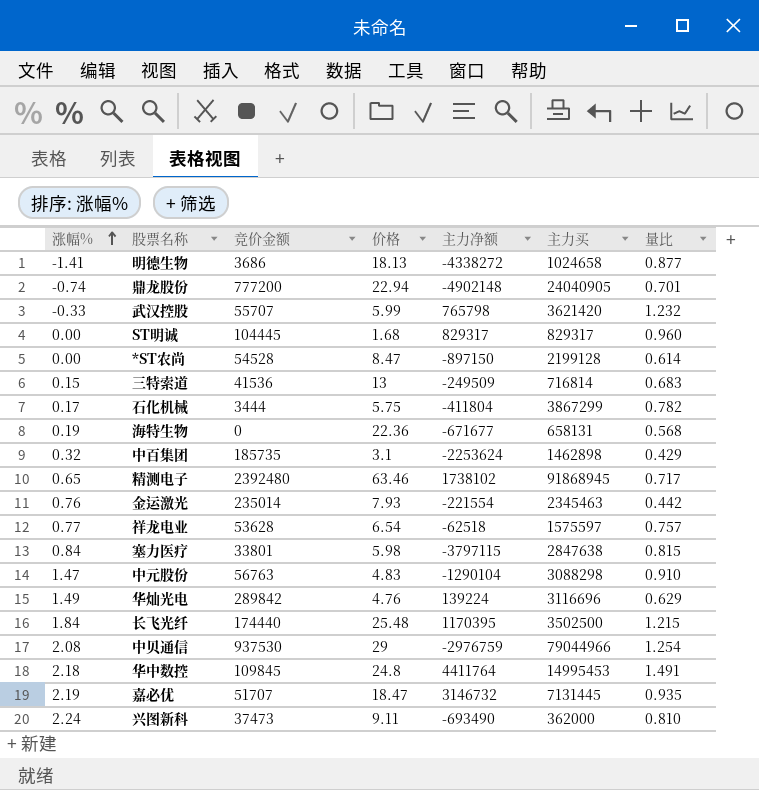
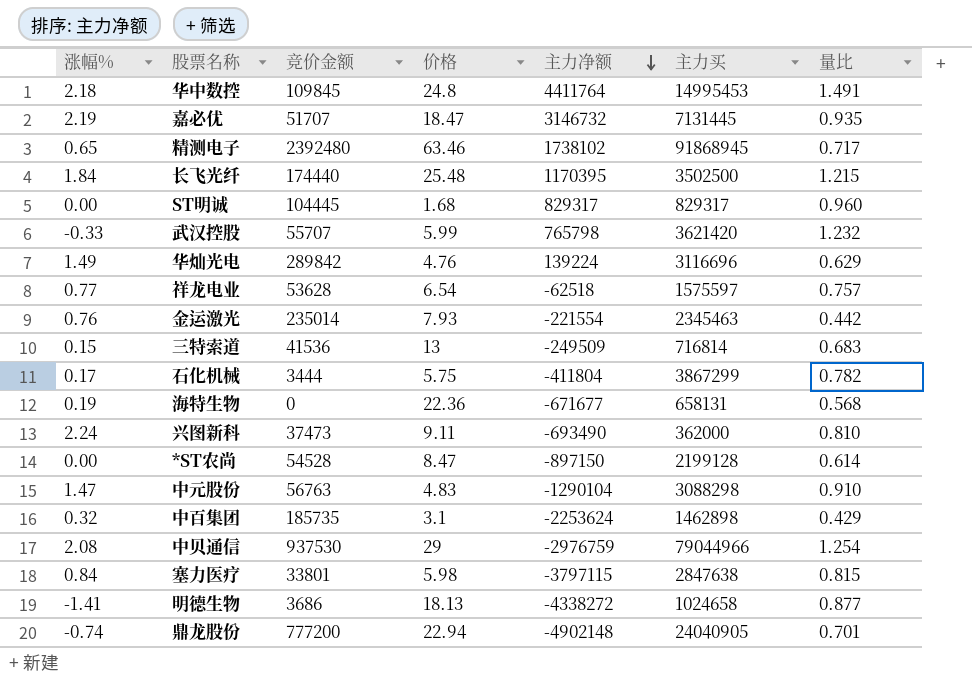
row order: 涨幅% ascending -> 主力净额 descending

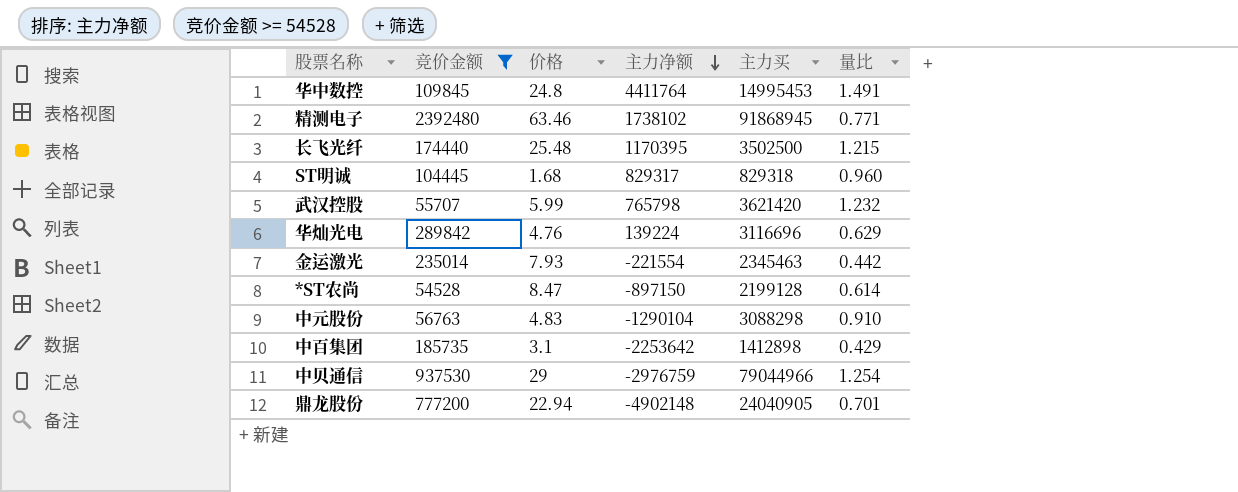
filter: none -> 竞价金额 >= 54528
column 涨幅% | position: 1 -> none
精测电子 | 量比: 0.717 -> 0.771
ST明诚 | 主力买: 829317 -> 829318
中百集团 | 主力净额: -2253624 -> -2253642
中百集团 | 主力买: 1462898 -> 1412898

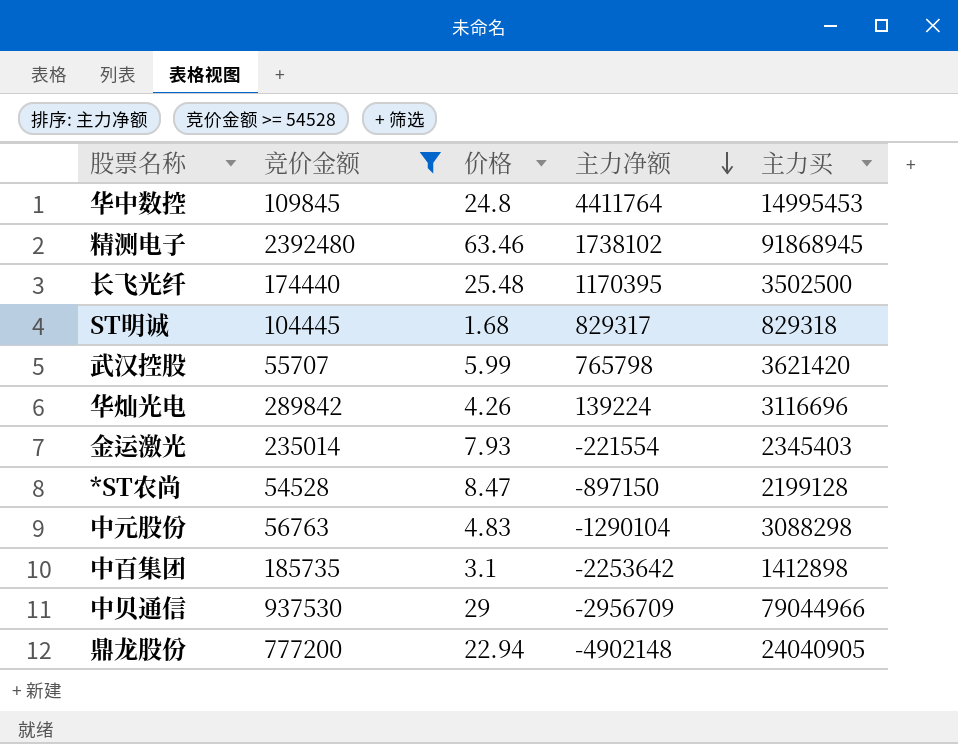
column 量比 | position: 6 -> none
华灿光电 | 价格: 4.76 -> 4.26
金运激光 | 主力买: 2345463 -> 2345403
中贝通信 | 主力净额: -2976759 -> -2956709

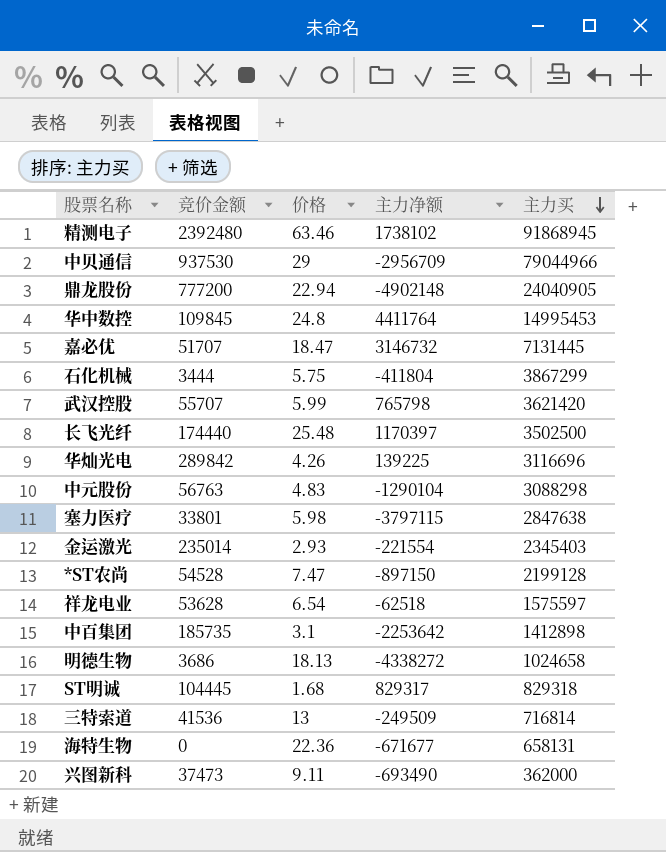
filter: 竞价金额 >= 54528 -> none
row order: 主力净额 descending -> 主力买 descending
长飞光纤 | 主力净额: 1170395 -> 1170397
华灿光电 | 主力净额: 139224 -> 139225
金运激光 | 价格: 7.93 -> 2.93
*ST农尚 | 价格: 8.47 -> 7.47

